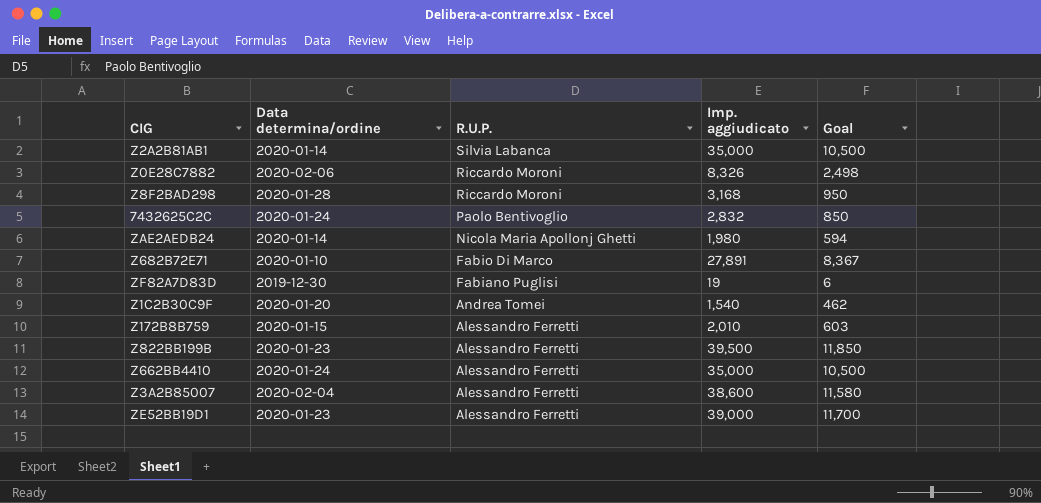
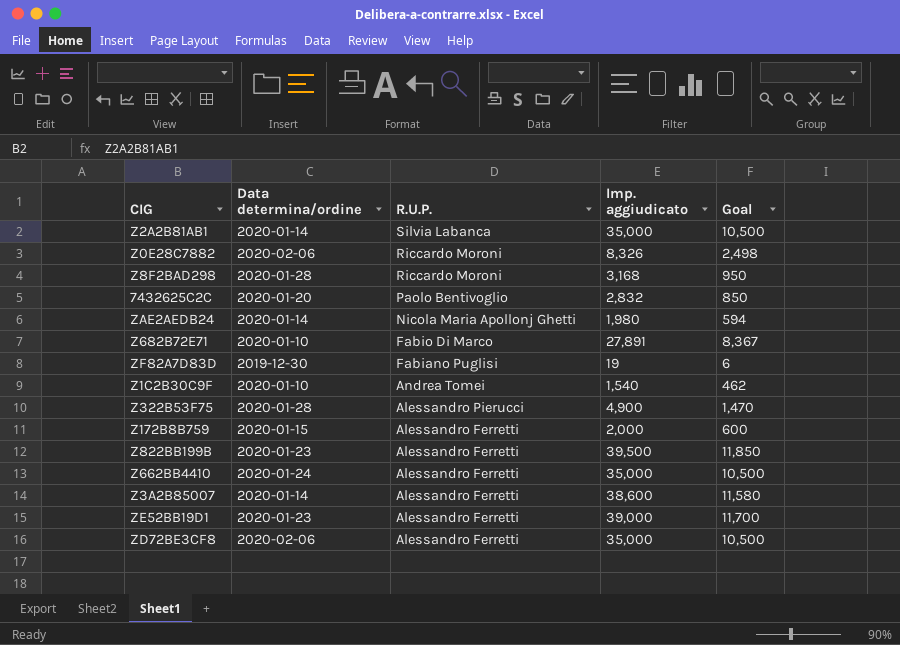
7432625C2C | Data determina/ordine: 2020-01-24 -> 2020-01-20
Z1C2B30C9F | Data determina/ordine: 2020-01-20 -> 2020-01-10
row Z322B53F75: none -> 2020-01-28 | Alessandro Pierucci | 4,900 | 1,470
Z172B8B759 | Imp. aggiudicato: 2,010 -> 2,000
Z172B8B759 | Goal: 603 -> 600
Z3A2B85007 | Data determina/ordine: 2020-02-04 -> 2020-01-14
row ZD72BE3CF8: none -> 2020-02-06 | Alessandro Ferretti | 35,000 | 10,500

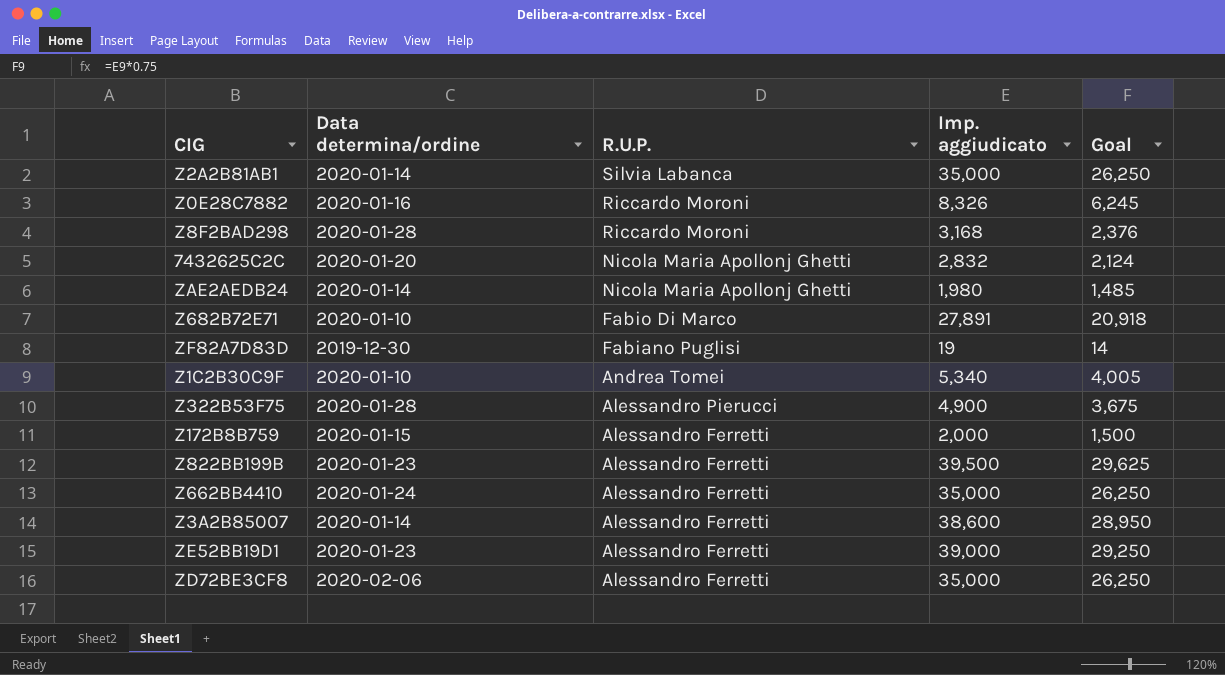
column Goal | formula: [Imp. aggiudicato] * 0.3 -> [Imp. aggiudicato] * 0.75
Z0E28C7882 | Data determina/ordine: 2020-02-06 -> 2020-01-16
7432625C2C | R.U.P.: Paolo Bentivoglio -> Nicola Maria Apollonj Ghetti
Z1C2B30C9F | Imp. aggiudicato: 1,540 -> 5,340

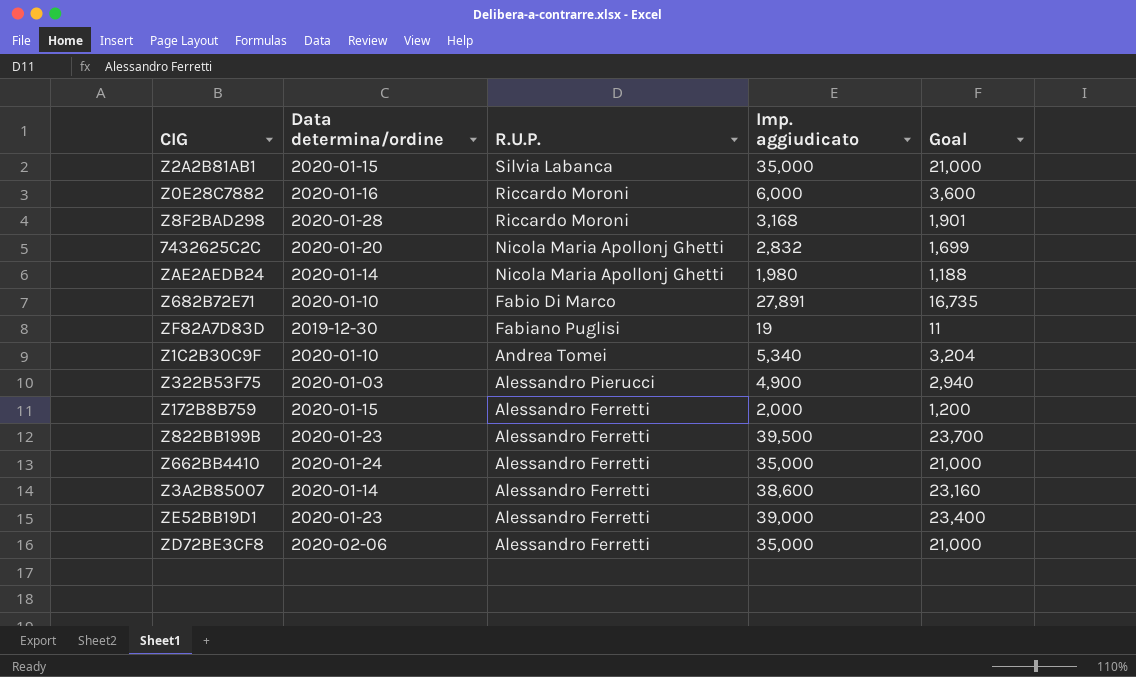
column Goal | formula: [Imp. aggiudicato] * 0.75 -> [Imp. aggiudicato] * 0.6
Z2A2B81AB1 | Data determina/ordine: 2020-01-14 -> 2020-01-15
Z0E28C7882 | Imp. aggiudicato: 8,326 -> 6,000
Z322B53F75 | Data determina/ordine: 2020-01-28 -> 2020-01-03

